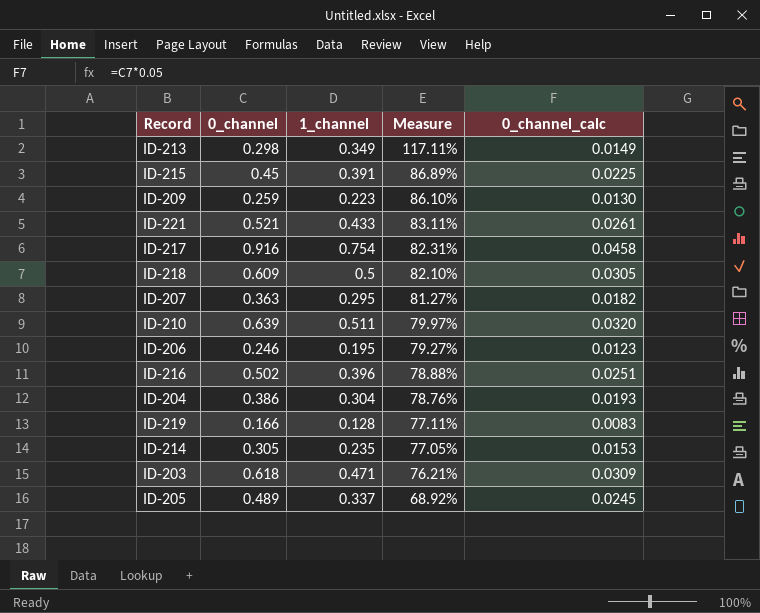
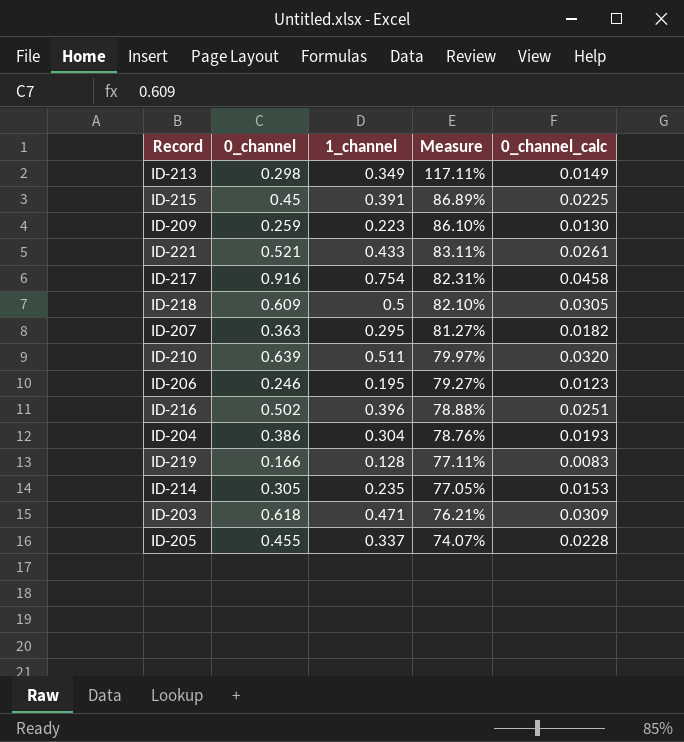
ID-205 | 0_channel: 0.489 -> 0.455
ID-205 | Measure: 68.92% -> 74.07%
ID-205 | 0_channel_calc: 0.0245 -> 0.0228

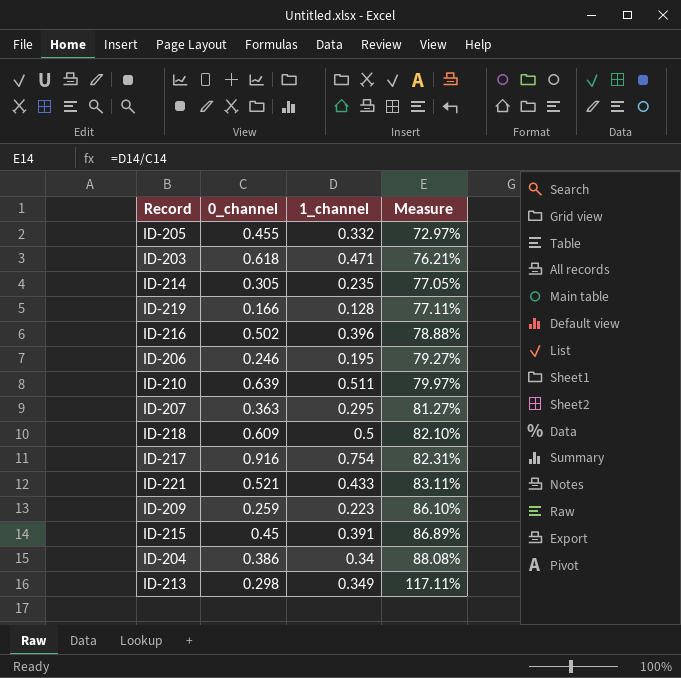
row order: Measure descending -> Measure ascending
column 0_channel_calc | formula: [0_channel] * 0.05 -> none
ID-205 | 1_channel: 0.337 -> 0.332
ID-205 | Measure: 74.07% -> 72.97%
ID-204 | 1_channel: 0.304 -> 0.34
ID-204 | Measure: 78.76% -> 88.08%

